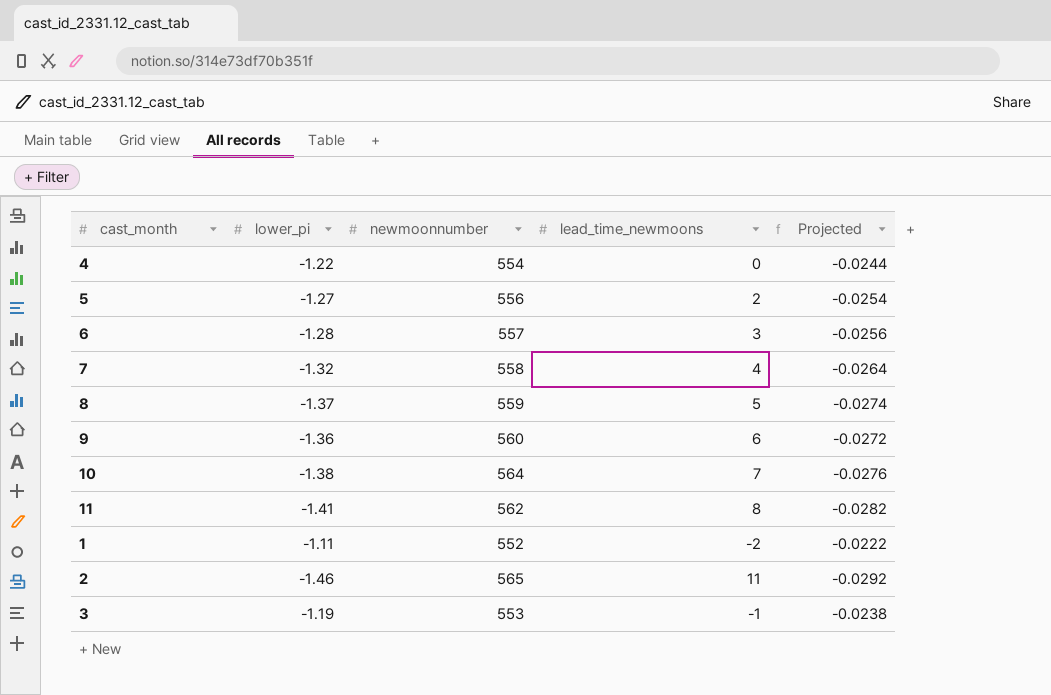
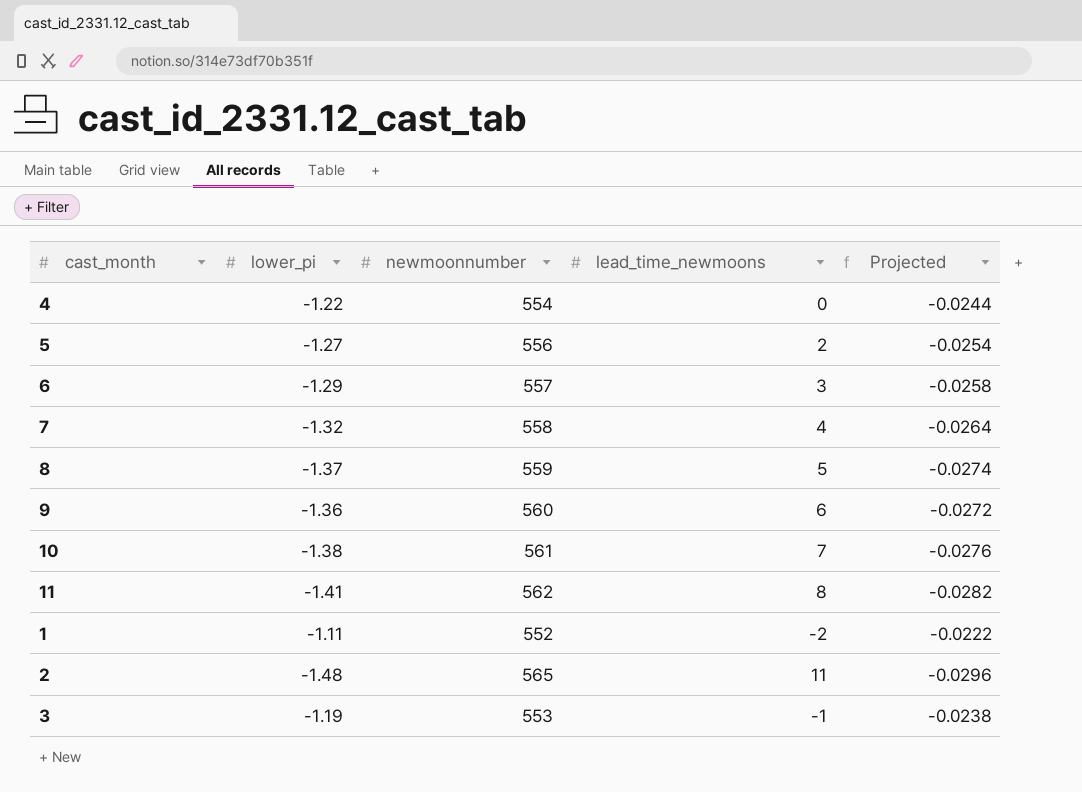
6 | lower_pi: -1.28 -> -1.29
6 | Projected: -0.0256 -> -0.0258
10 | newmoonnumber: 564 -> 561
2 | lower_pi: -1.46 -> -1.48
2 | Projected: -0.0292 -> -0.0296

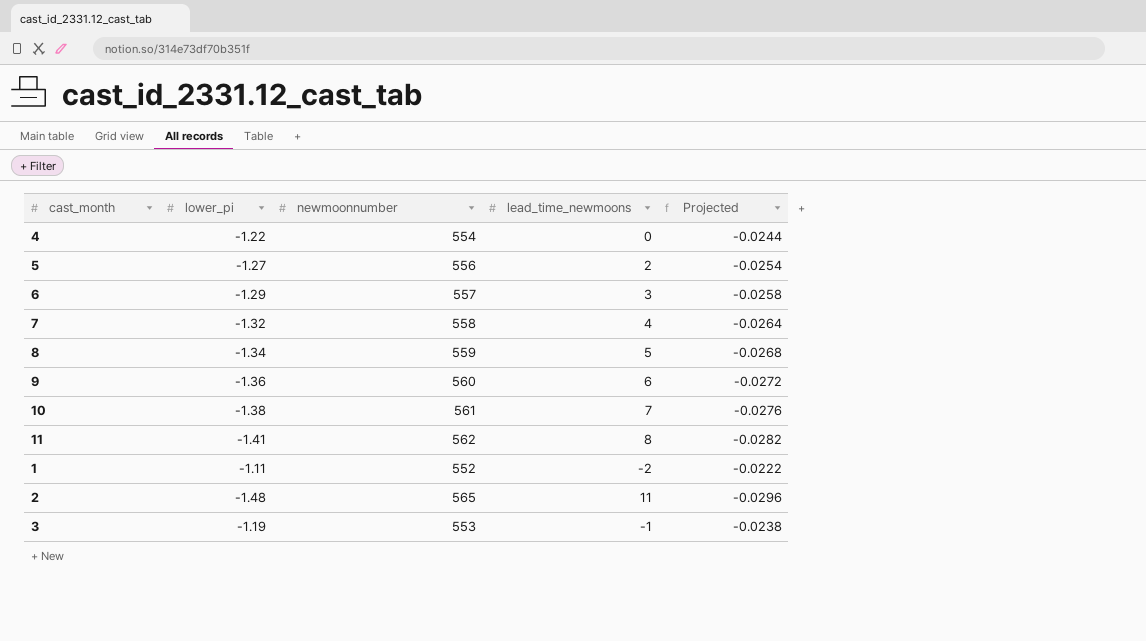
8 | lower_pi: -1.37 -> -1.34
8 | Projected: -0.0274 -> -0.0268

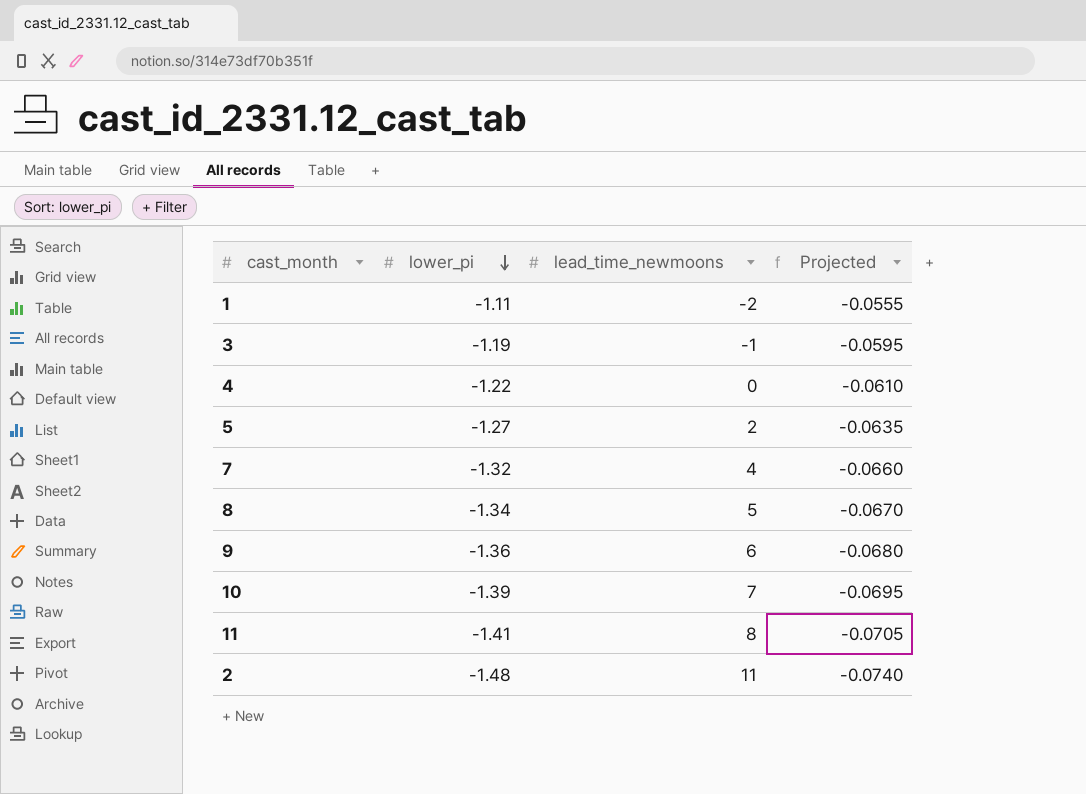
row order: none -> lower_pi descending
column newmoonnumber | position: 3 -> none
column Projected | formula: [lower_pi] * 0.02 -> [lower_pi] * 0.05
row 6: -1.29 | 557 | 3 | -0.0258 -> none
10 | lower_pi: -1.38 -> -1.39

